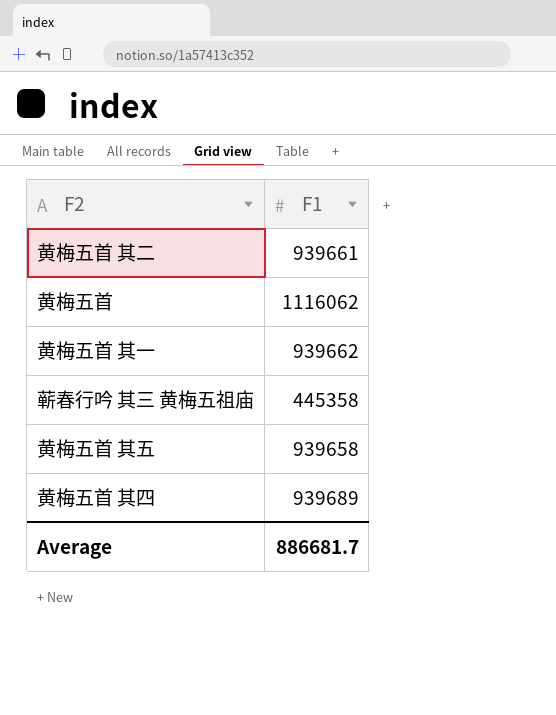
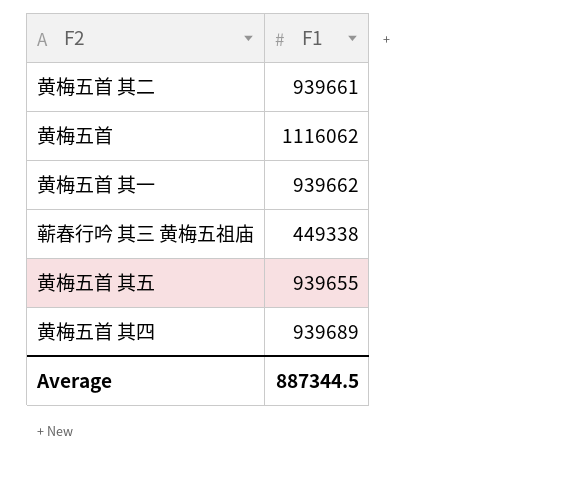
蕲春行吟 其三 黄梅五祖庙 | F1: 445358 -> 449338
黄梅五首 其五 | F1: 939658 -> 939655
Average | F1: 886681.7 -> 887344.5

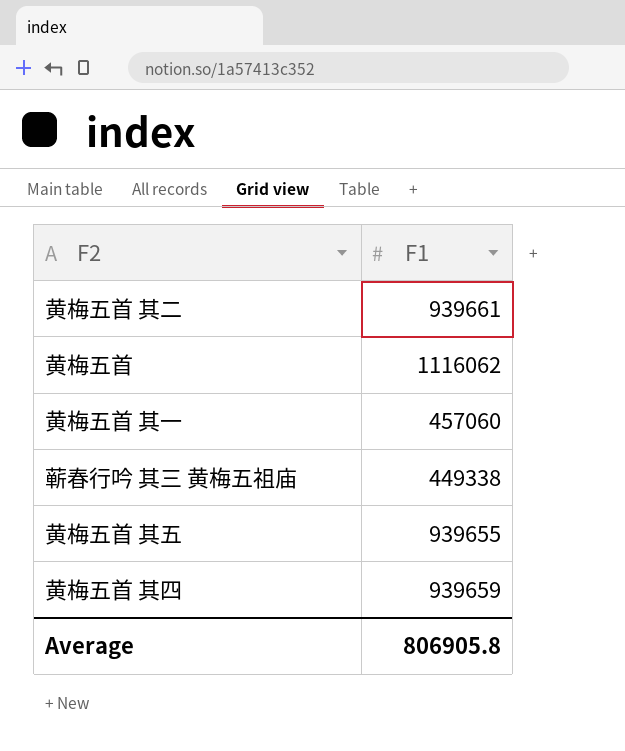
黄梅五首 其一 | F1: 939662 -> 457060
黄梅五首 其四 | F1: 939689 -> 939659
Average | F1: 887344.5 -> 806905.8

